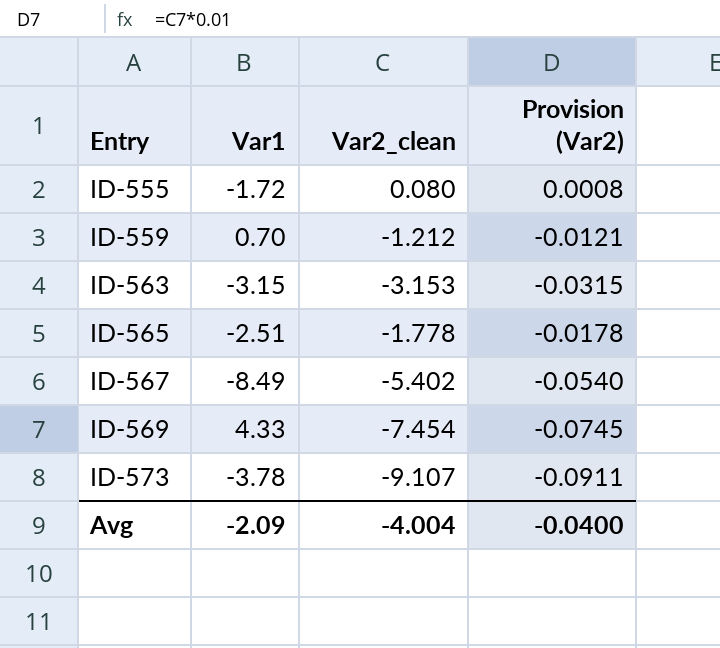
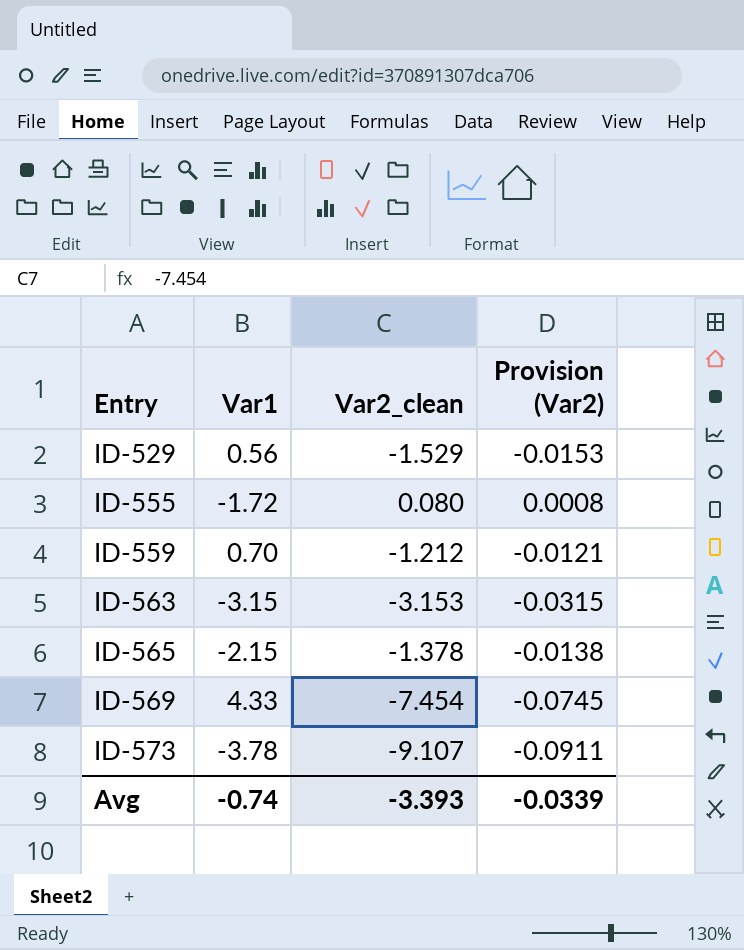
row ID-567: -8.49 | -5.402 | -0.0540 -> none
row ID-529: none -> 0.56 | -1.529 | -0.0153
ID-565 | Var1: -2.51 -> -2.15
ID-565 | Var2_clean: -1.778 -> -1.378
ID-565 | Provision (Var2): -0.0178 -> -0.0138
Avg | Var1: -2.09 -> -0.74
Avg | Var2_clean: -4.004 -> -3.393
Avg | Provision (Var2): -0.0400 -> -0.0339

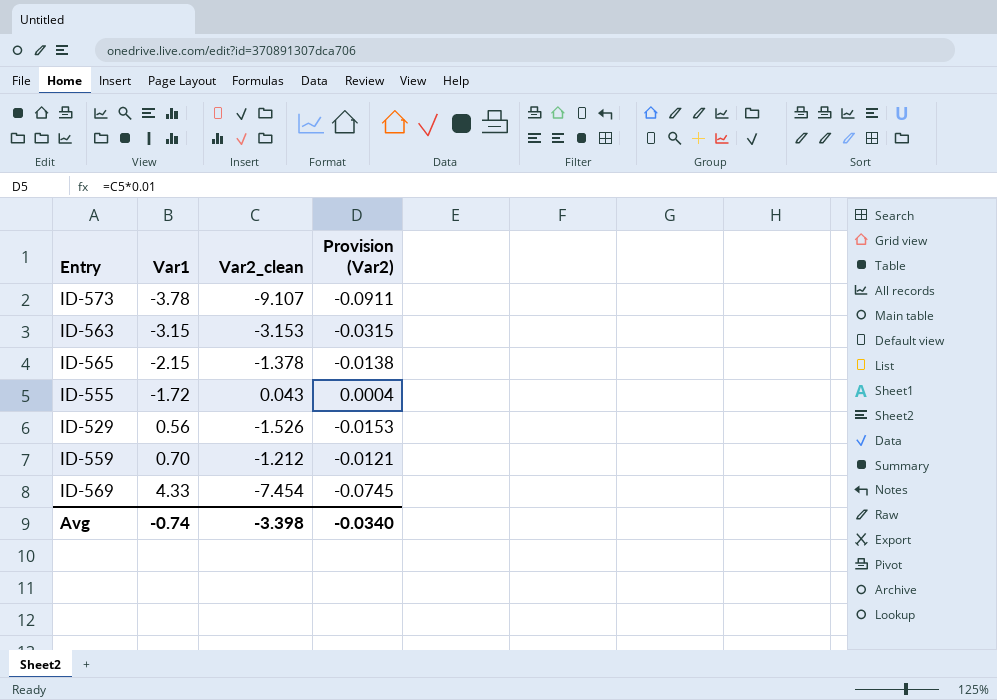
row order: Entry ascending -> Var1 ascending
ID-555 | Var2_clean: 0.080 -> 0.043
ID-555 | Provision (Var2): 0.0008 -> 0.0004
ID-529 | Var2_clean: -1.529 -> -1.526
Avg | Var2_clean: -3.393 -> -3.398
Avg | Provision (Var2): -0.0339 -> -0.0340

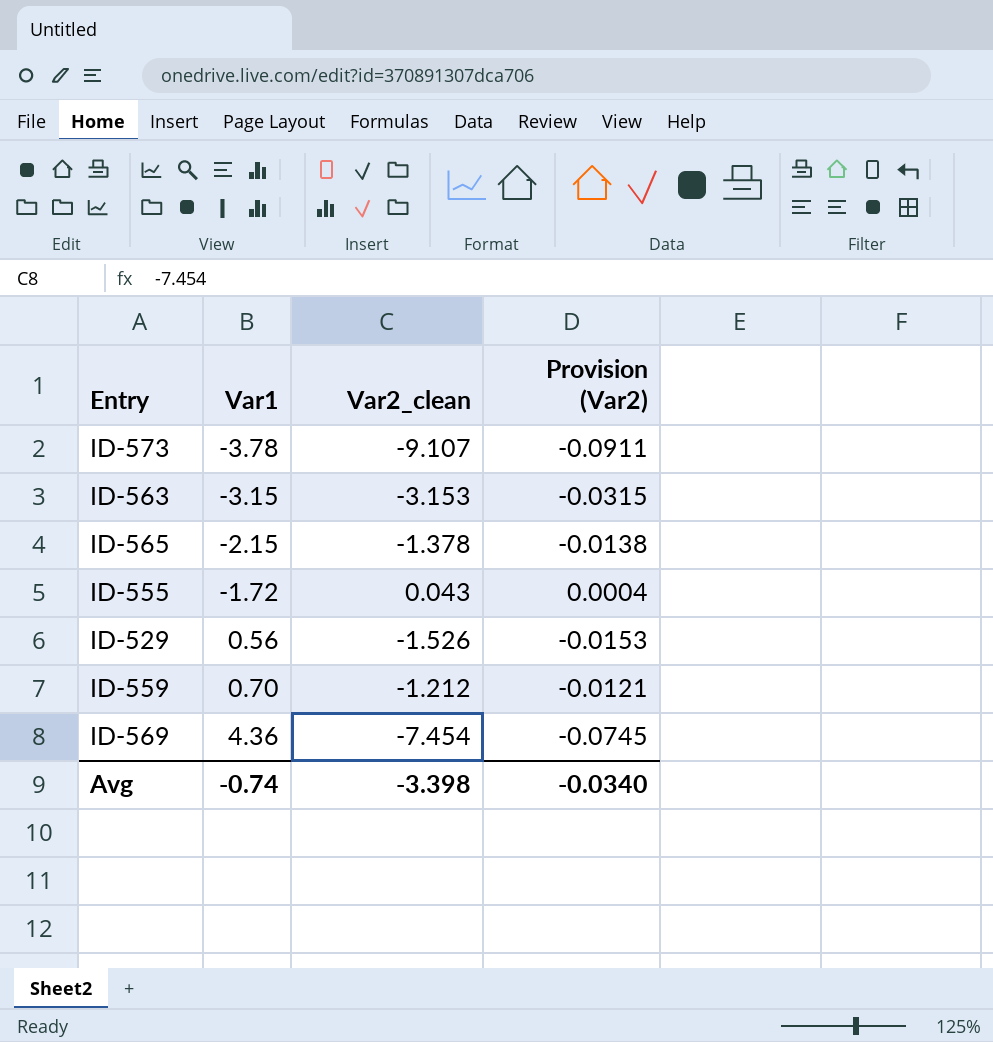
ID-569 | Var1: 4.33 -> 4.36

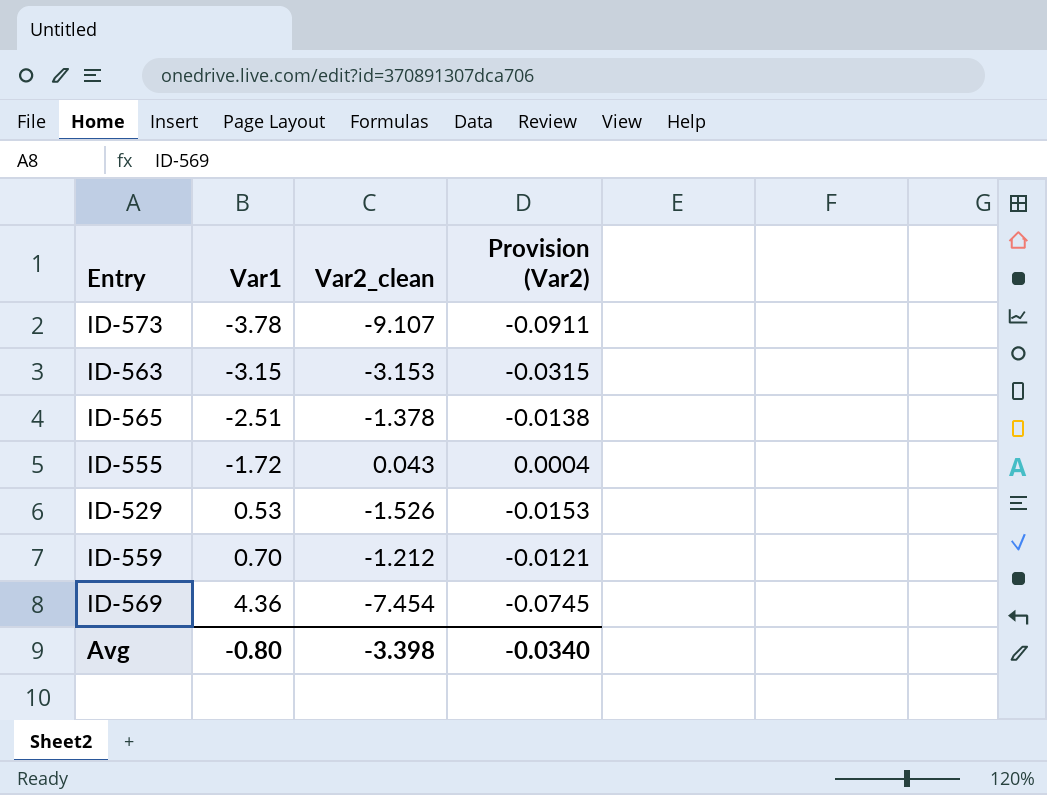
ID-565 | Var1: -2.15 -> -2.51
ID-529 | Var1: 0.56 -> 0.53
Avg | Var1: -0.74 -> -0.80

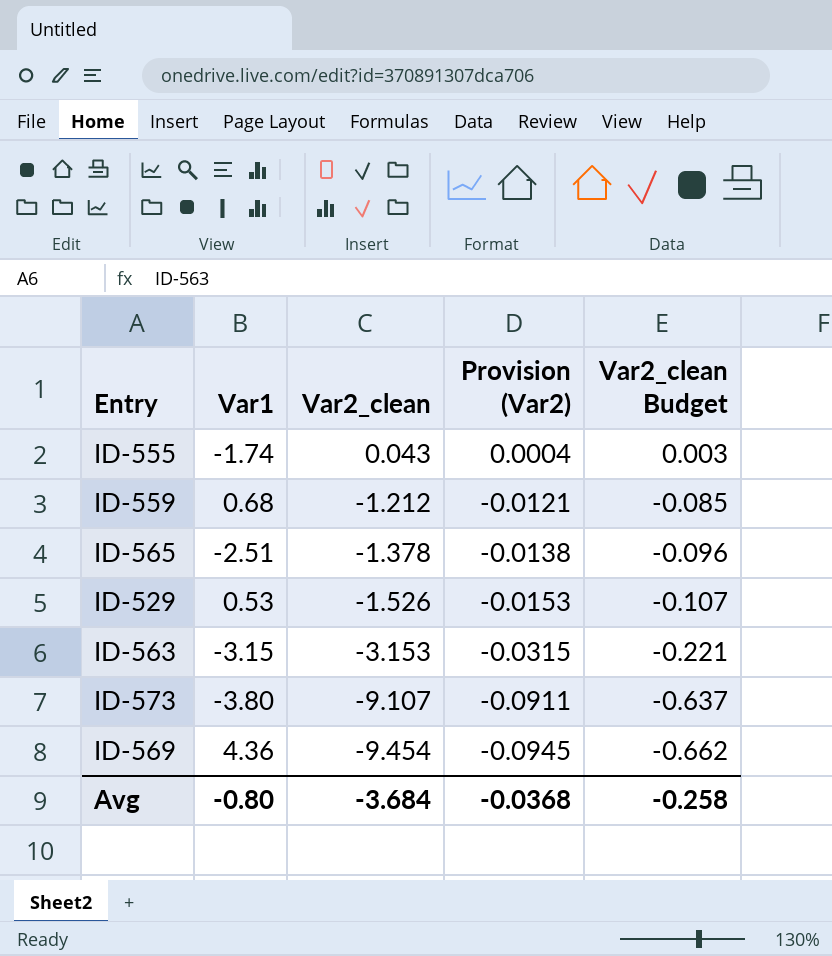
row order: Var1 ascending -> Var2_clean descending
column Var2_clean Budget | formula: none -> [Var2_clean] * 0.07
ID-555 | Var1: -1.72 -> -1.74
ID-559 | Var1: 0.70 -> 0.68
ID-573 | Var1: -3.78 -> -3.80
ID-569 | Var2_clean: -7.454 -> -9.454
ID-569 | Provision (Var2): -0.0745 -> -0.0945
Avg | Var2_clean: -3.398 -> -3.684
Avg | Provision (Var2): -0.0340 -> -0.0368

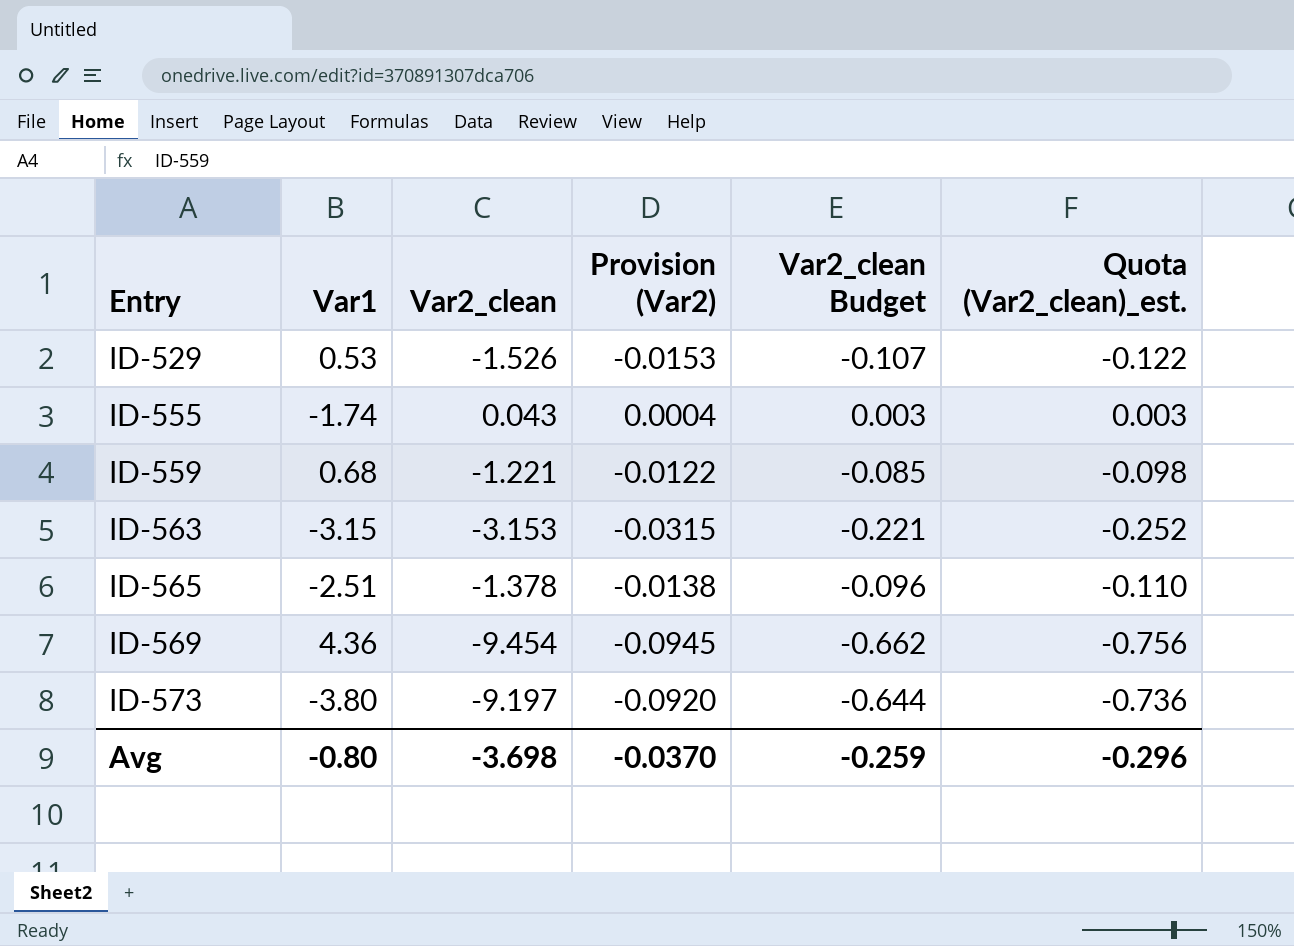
row order: Var2_clean descending -> Entry ascending
column Quota (Var2_clean)_est. | formula: none -> [Var2_clean] * 0.08
ID-559 | Var2_clean: -1.212 -> -1.221
ID-559 | Provision (Var2): -0.0121 -> -0.0122
ID-573 | Var2_clean: -9.107 -> -9.197
ID-573 | Provision (Var2): -0.0911 -> -0.0920
ID-573 | Var2_clean Budget: -0.637 -> -0.644
Avg | Var2_clean: -3.684 -> -3.698
Avg | Provision (Var2): -0.0368 -> -0.0370
Avg | Var2_clean Budget: -0.258 -> -0.259

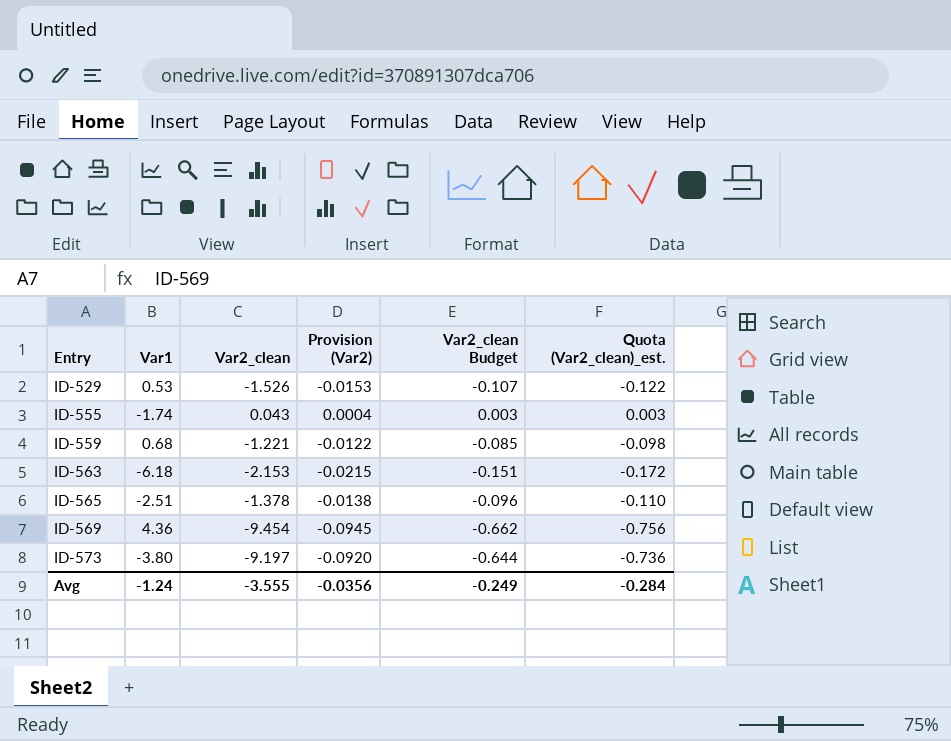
ID-563 | Var1: -3.15 -> -6.18
ID-563 | Var2_clean: -3.153 -> -2.153
ID-563 | Provision (Var2): -0.0315 -> -0.0215
ID-563 | Var2_clean Budget: -0.221 -> -0.151
ID-563 | Quota (Var2_clean)_est.: -0.252 -> -0.172
Avg | Var1: -0.80 -> -1.24
Avg | Var2_clean: -3.698 -> -3.555
Avg | Provision (Var2): -0.0370 -> -0.0356
Avg | Var2_clean Budget: -0.259 -> -0.249
Avg | Quota (Var2_clean)_est.: -0.296 -> -0.284

